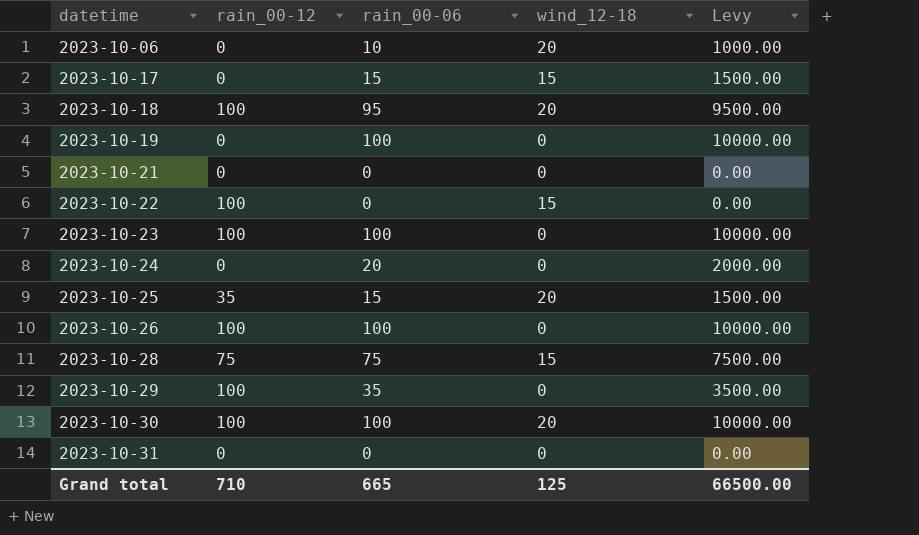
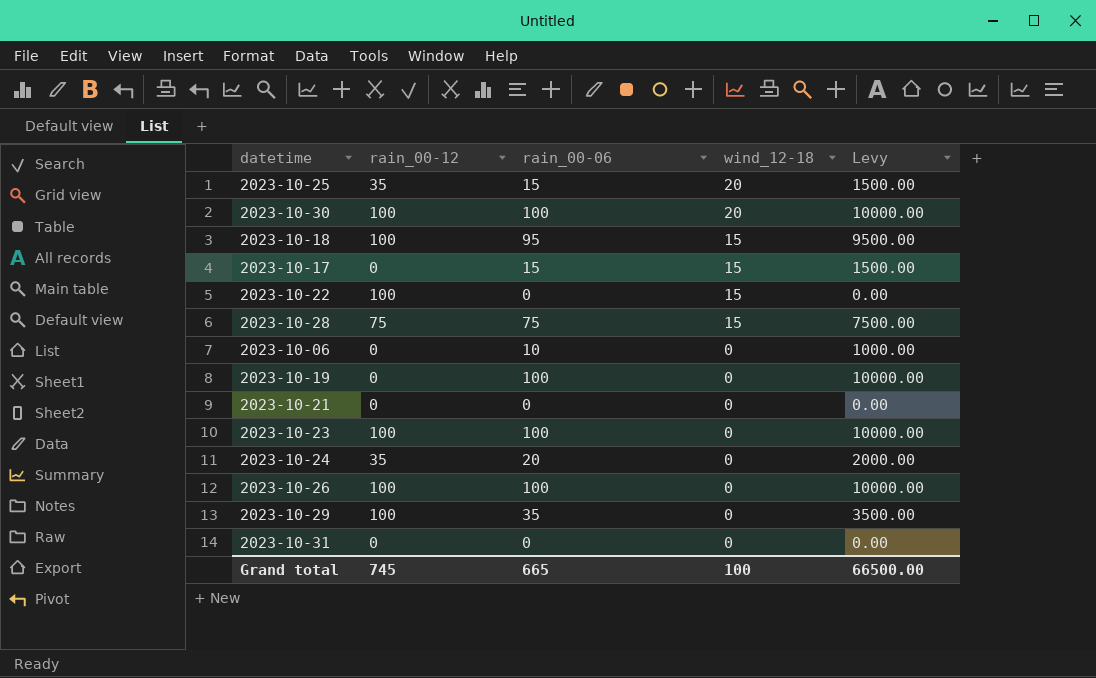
row order: datetime ascending -> wind_12-18 descending
2023-10-18 | wind_12-18: 20 -> 15
2023-10-06 | wind_12-18: 20 -> 0
2023-10-24 | rain_00-12: 0 -> 35
Grand total | rain_00-12: 710 -> 745
Grand total | wind_12-18: 125 -> 100

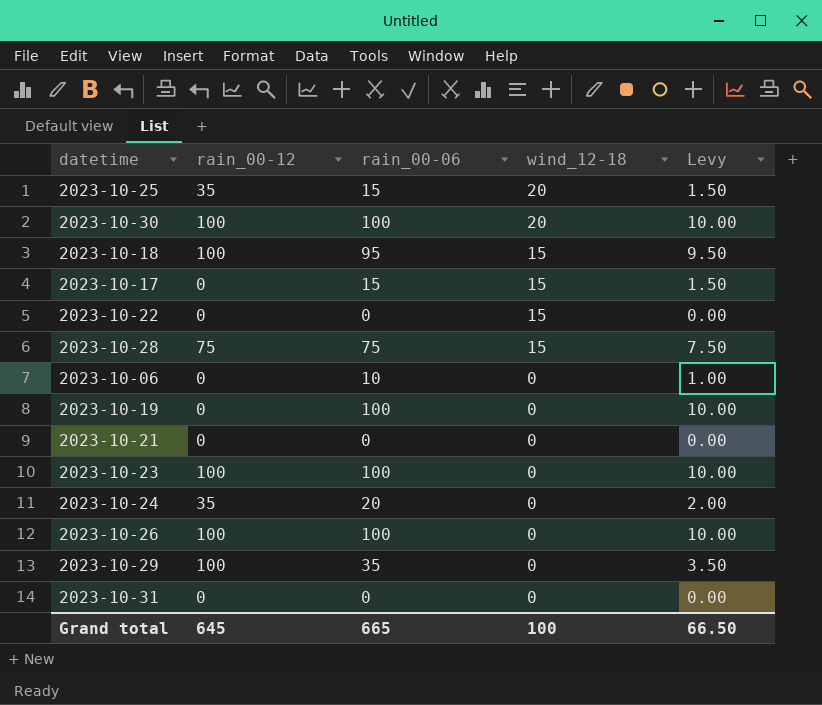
column Levy | formula: [rain_00-06] * 100 -> [rain_00-06] * 0.1
2023-10-22 | rain_00-12: 100 -> 0
Grand total | rain_00-12: 745 -> 645
Grand total | Levy: 66500.00 -> 66.50

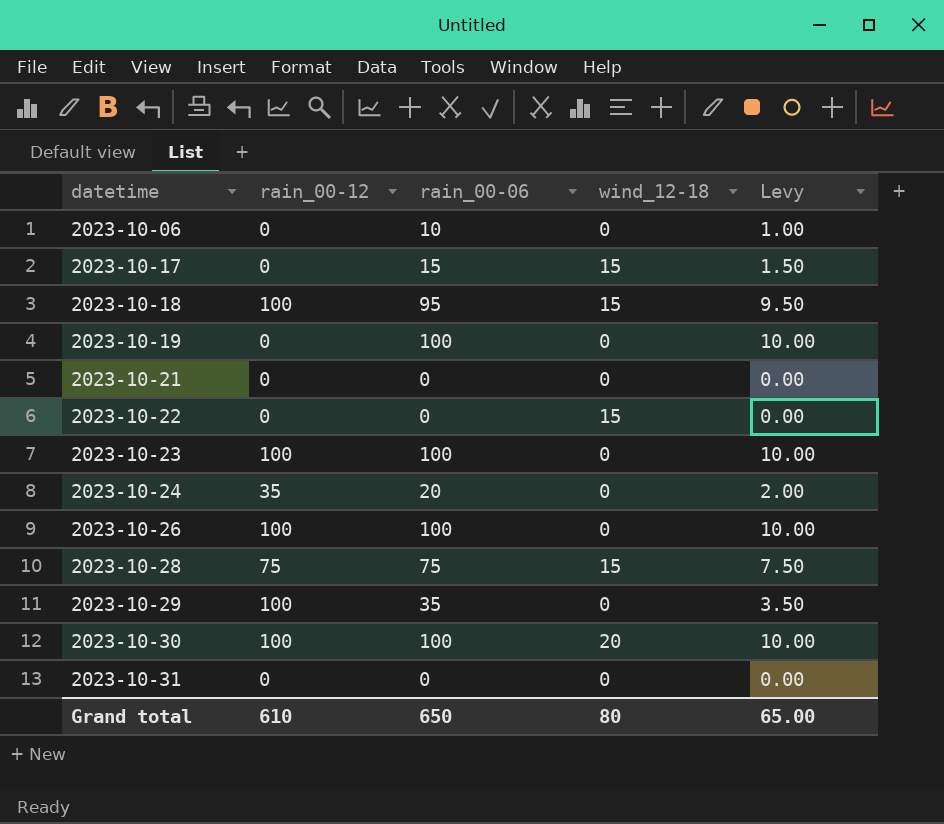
row order: wind_12-18 descending -> datetime ascending
row 2023-10-25: 35 | 15 | 20 | 1.50 -> none
Grand total | rain_00-12: 645 -> 610
Grand total | rain_00-06: 665 -> 650
Grand total | wind_12-18: 100 -> 80
Grand total | Levy: 66.50 -> 65.00

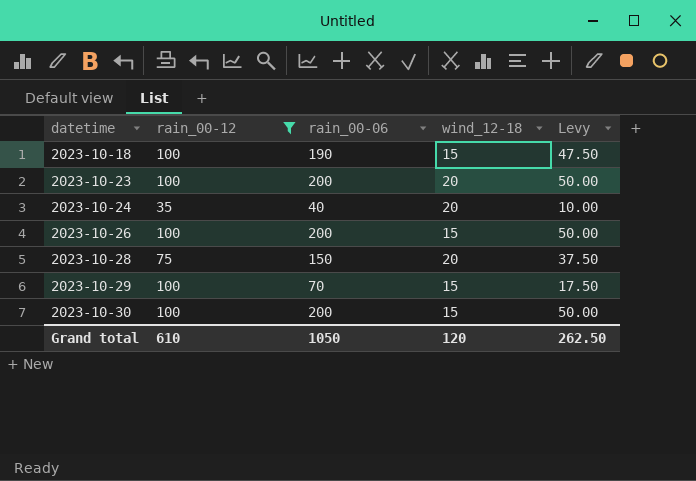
filter: none -> rain_00-12 != 0
column Levy | formula: [rain_00-06] * 0.1 -> [rain_00-06] * 0.25
2023-10-18 | rain_00-06: 95 -> 190
2023-10-23 | rain_00-06: 100 -> 200
2023-10-23 | wind_12-18: 0 -> 20
2023-10-24 | rain_00-06: 20 -> 40
2023-10-24 | wind_12-18: 0 -> 20
2023-10-26 | rain_00-06: 100 -> 200
2023-10-26 | wind_12-18: 0 -> 15
2023-10-28 | rain_00-06: 75 -> 150
2023-10-28 | wind_12-18: 15 -> 20
2023-10-29 | rain_00-06: 35 -> 70
2023-10-29 | wind_12-18: 0 -> 15
2023-10-30 | rain_00-06: 100 -> 200
2023-10-30 | wind_12-18: 20 -> 15
Grand total | rain_00-06: 650 -> 1050
Grand total | wind_12-18: 80 -> 120
Grand total | Levy: 65.00 -> 262.50

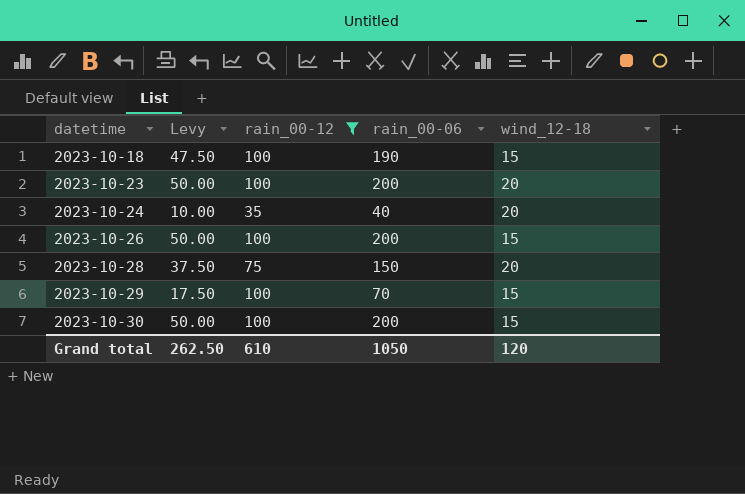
column Levy | position: 5 -> 2

